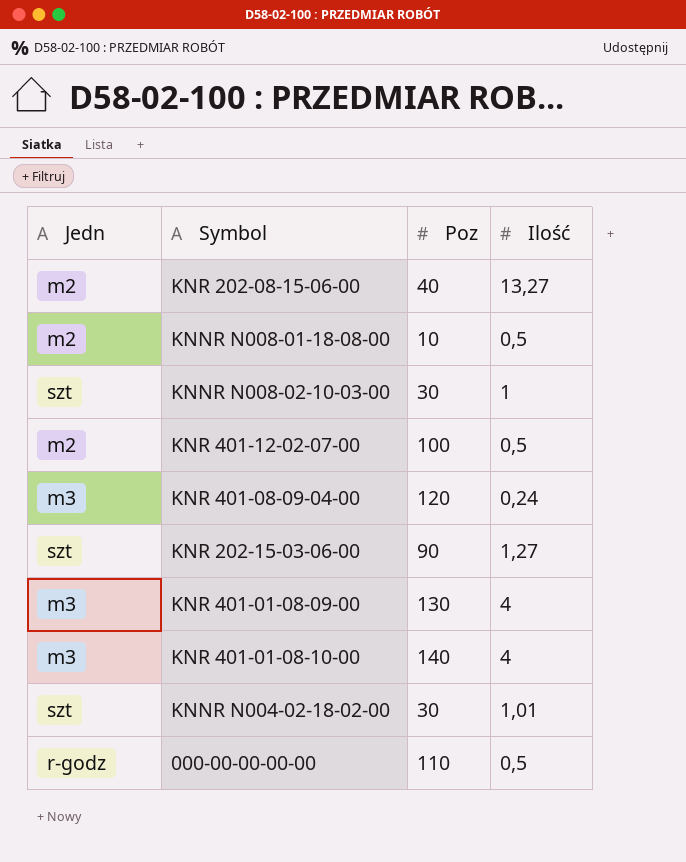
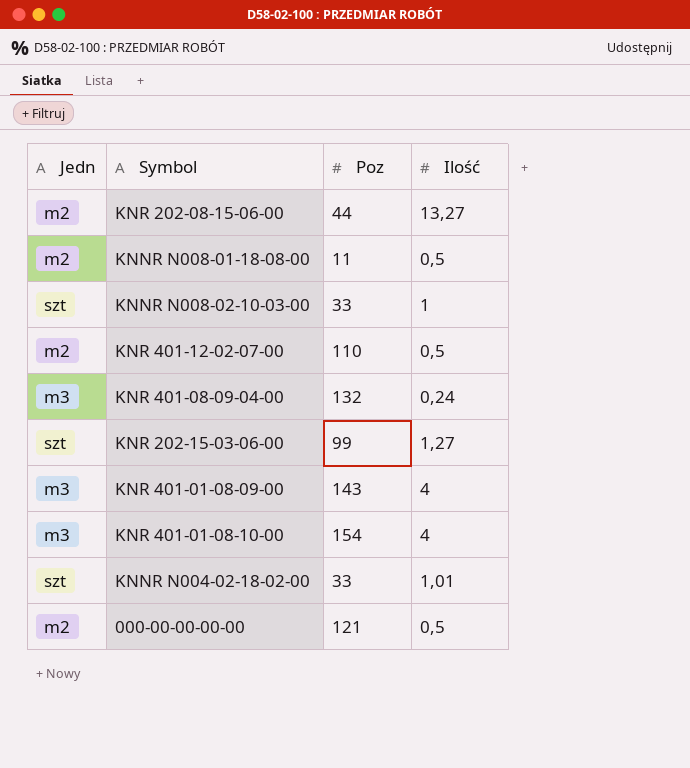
KNR 202-08-15-06-00 | Poz: 40 -> 44
KNNR N008-01-18-08-00 | Poz: 10 -> 11
KNNR N008-02-10-03-00 | Poz: 30 -> 33
KNR 401-12-02-07-00 | Poz: 100 -> 110
KNR 401-08-09-04-00 | Poz: 120 -> 132
KNR 202-15-03-06-00 | Poz: 90 -> 99
KNR 401-01-08-09-00 | Poz: 130 -> 143
KNR 401-01-08-10-00 | Poz: 140 -> 154
KNNR N004-02-18-02-00 | Poz: 30 -> 33
000-00-00-00-00 | Jedn: r-godz -> m2
000-00-00-00-00 | Poz: 110 -> 121

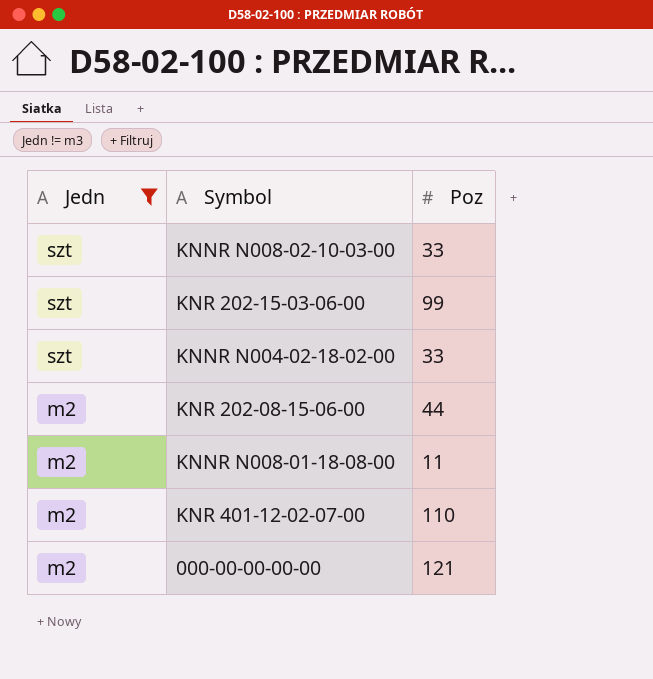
filter: none -> Jedn != m3
row order: none -> Jedn descending
column Ilość | position: 4 -> none

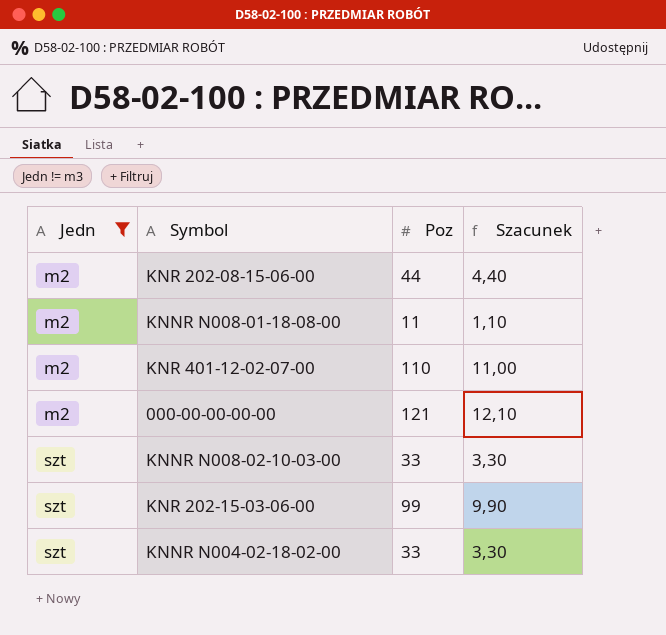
row order: Jedn descending -> Jedn ascending
column Szacunek | formula: none -> [Poz] * 0,1

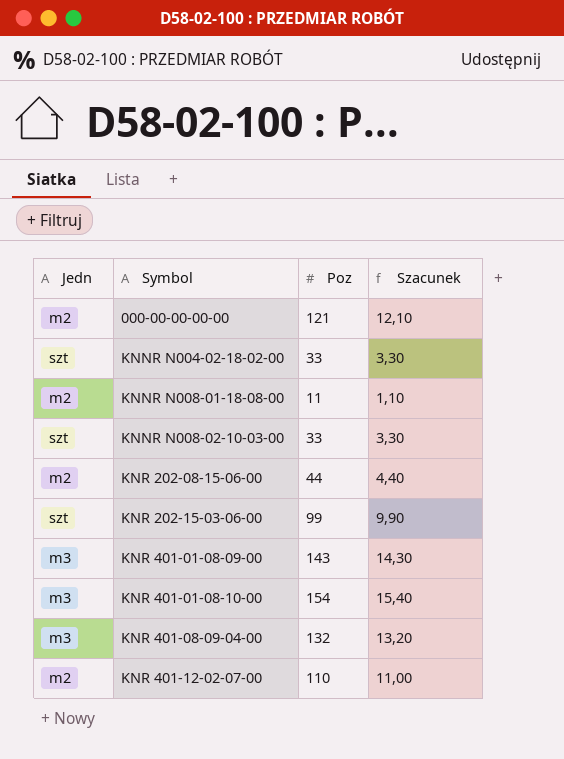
filter: Jedn != m3 -> none
row order: Jedn ascending -> Symbol ascending

